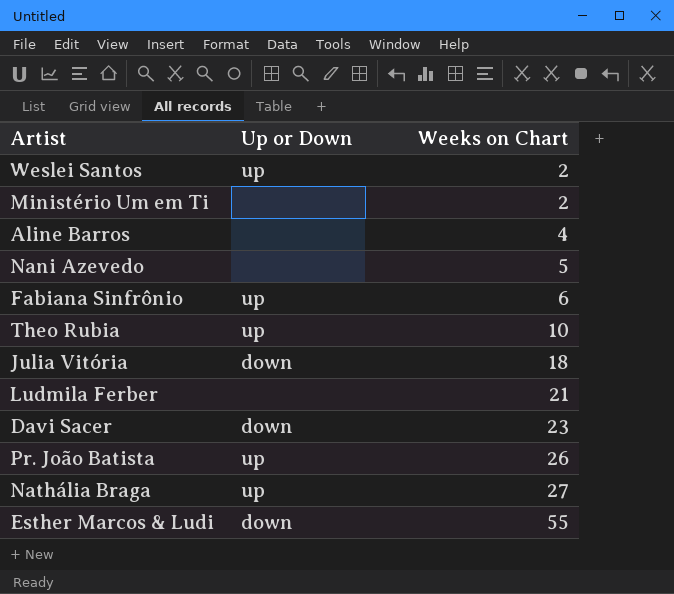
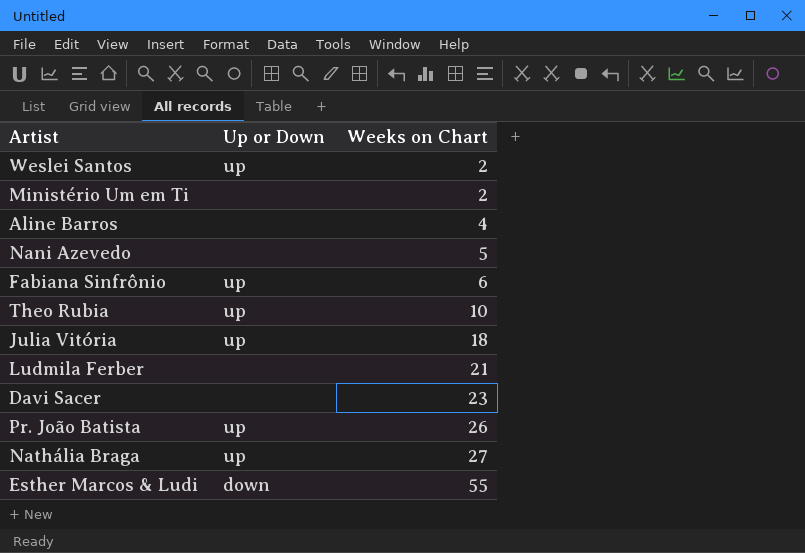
Julia Vitória | Up or Down: down -> up
Davi Sacer | Up or Down: down -> none

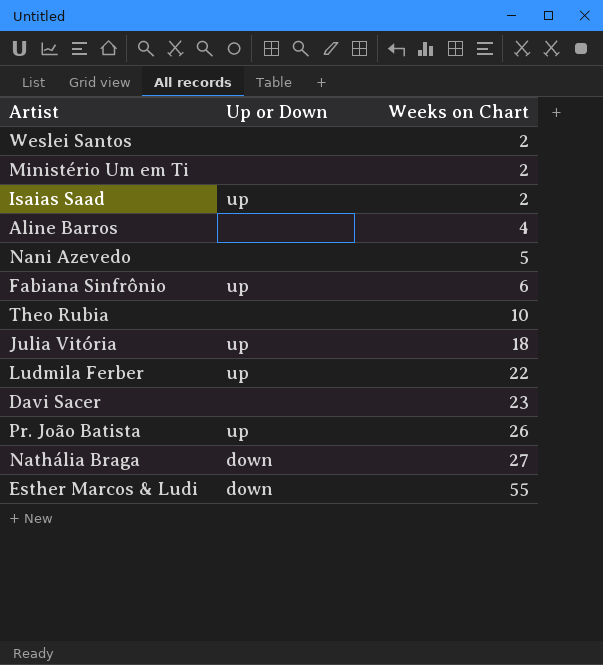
Weslei Santos | Up or Down: up -> none
row Isaias Saad: none -> up | 2
Theo Rubia | Up or Down: up -> none
Ludmila Ferber | Up or Down: none -> up
Ludmila Ferber | Weeks on Chart: 21 -> 22
Nathália Braga | Up or Down: up -> down

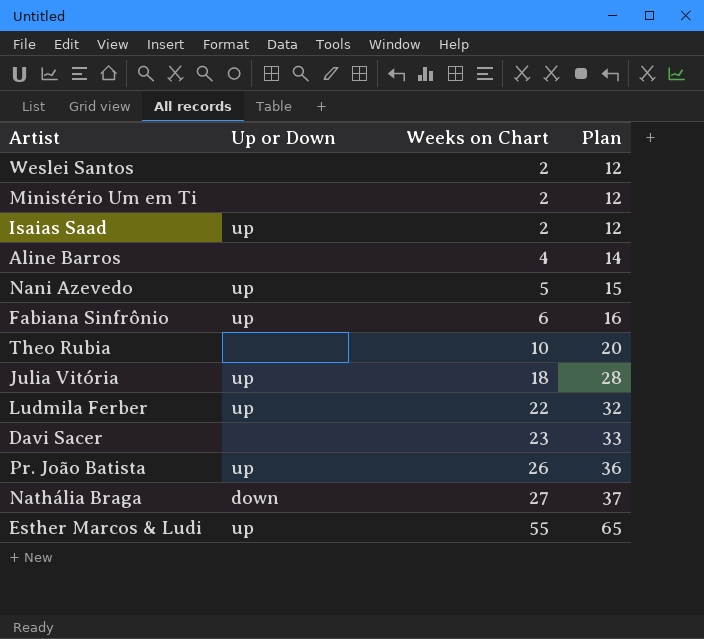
column Plan | formula: none -> [Weeks on Chart] + 10
Nani Azevedo | Up or Down: none -> up
Esther Marcos & Ludi | Up or Down: down -> up

